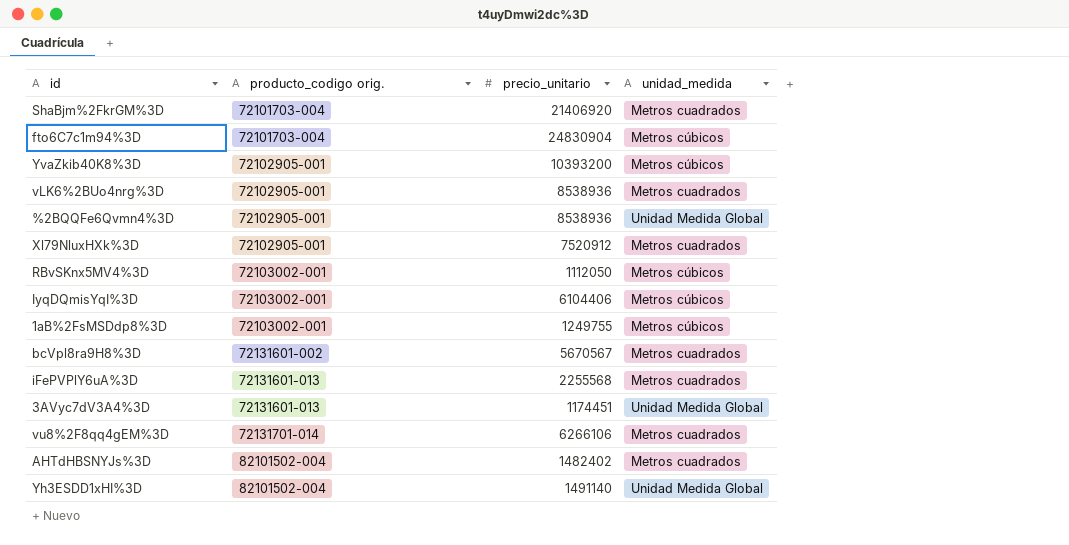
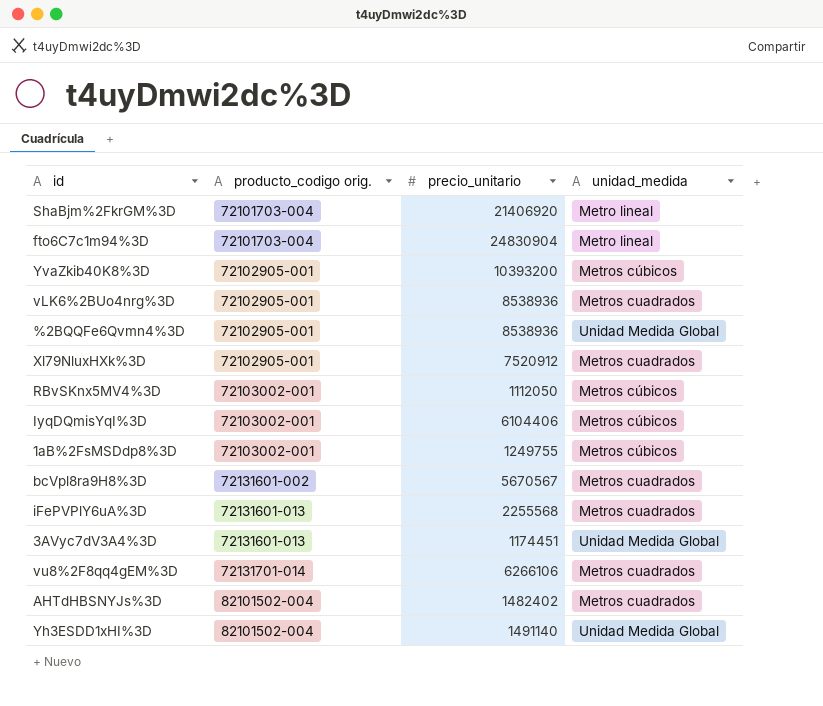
ShaBjm%2FkrGM%3D | unidad_medida: Metros cuadrados -> Metro lineal
fto6C7c1m94%3D | unidad_medida: Metros cúbicos -> Metro lineal

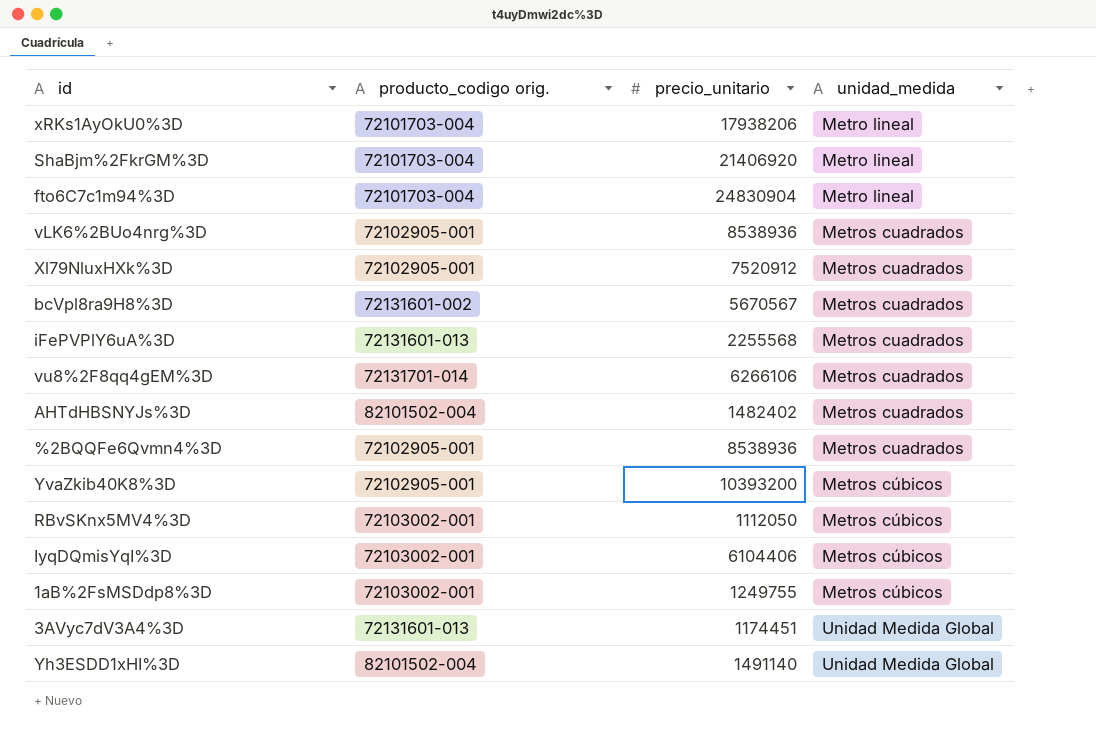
row order: producto_codigo orig. ascending -> unidad_medida ascending
row xRKs1AyOkU0%3D: none -> 72101703-004 | 17938206 | Metro lineal
%2BQQFe6Qvmn4%3D | unidad_medida: Unidad Medida Global -> Metros cuadrados

